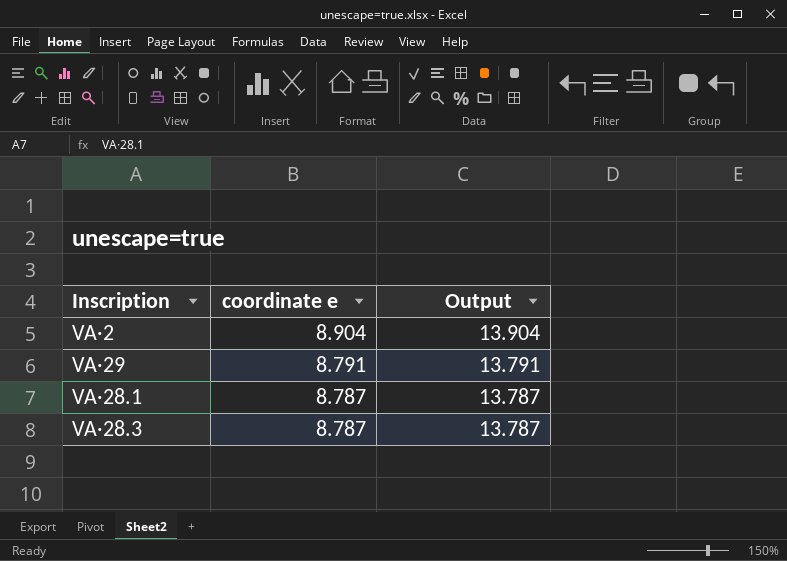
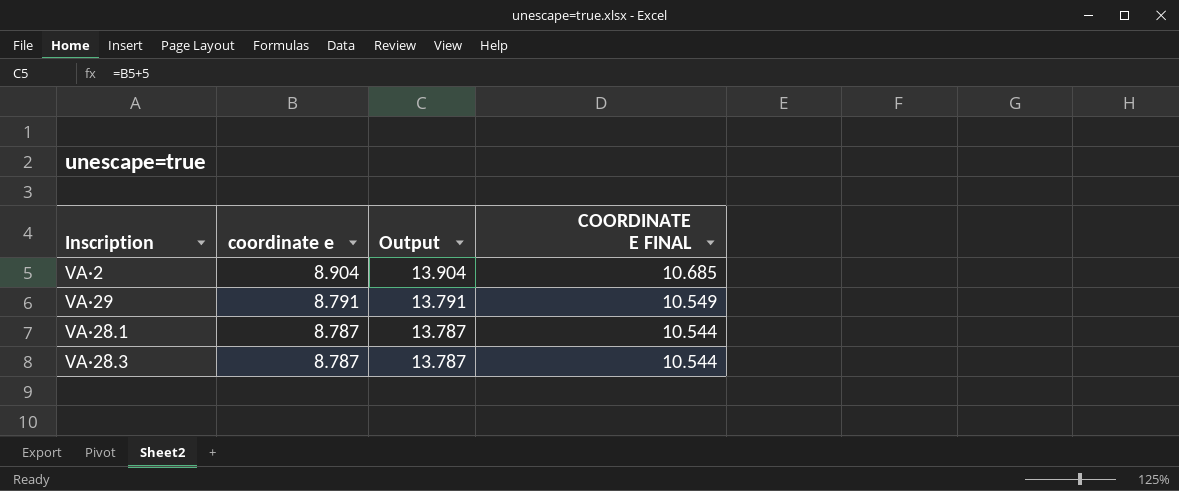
column COORDINATE E FINAL | formula: none -> [coordinate e] * 1.2

